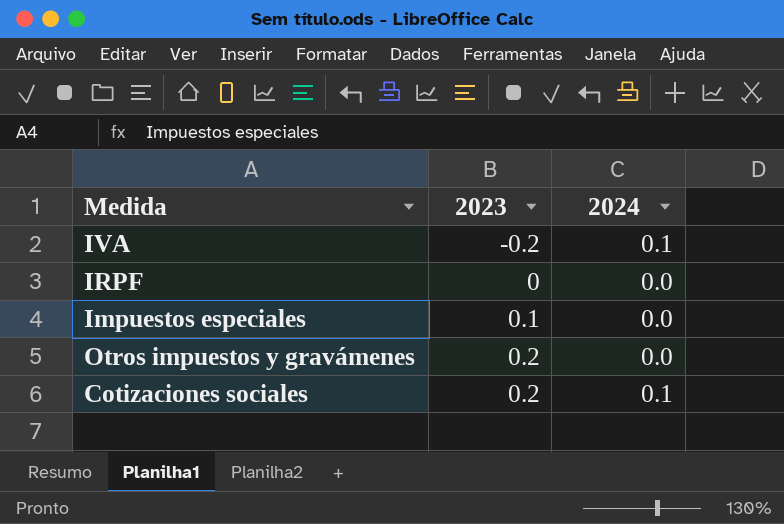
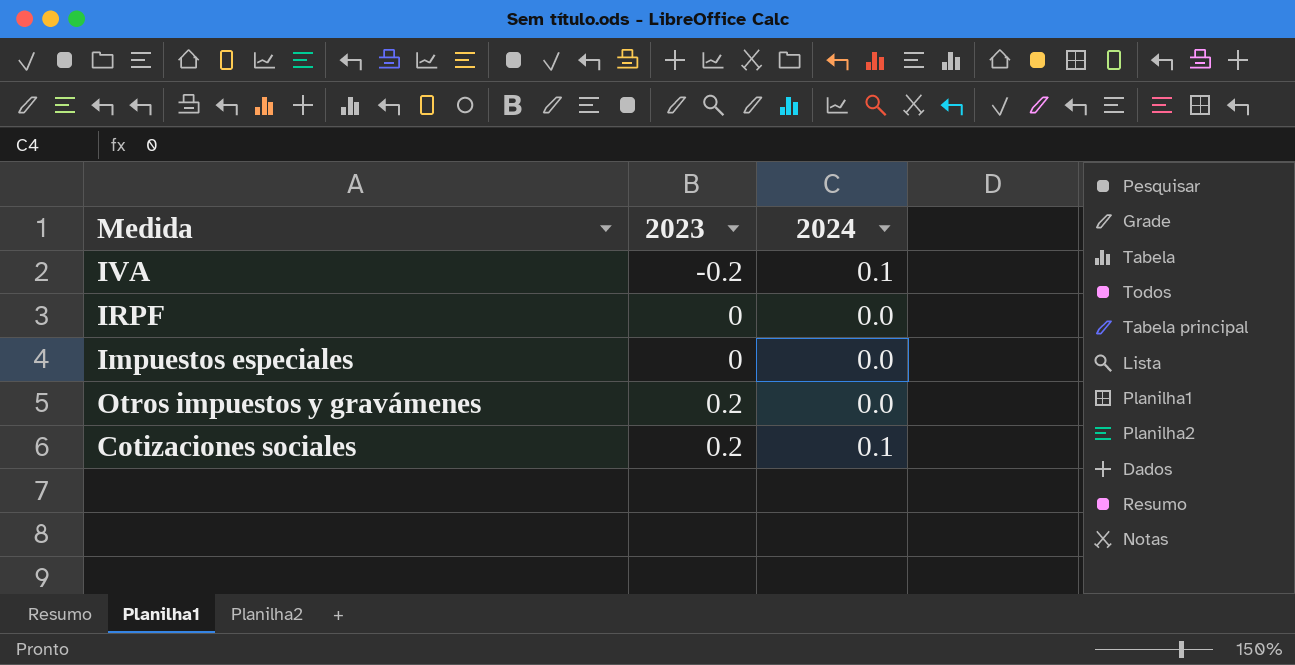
Impuestos especiales | 2023: 0.1 -> 0

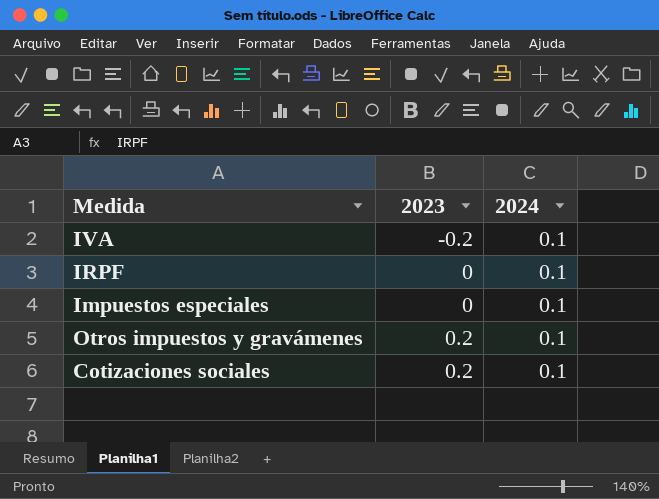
IRPF | 2024: 0.0 -> 0.1
Impuestos especiales | 2024: 0.0 -> 0.1
Otros impuestos y gravámenes | 2024: 0.0 -> 0.1

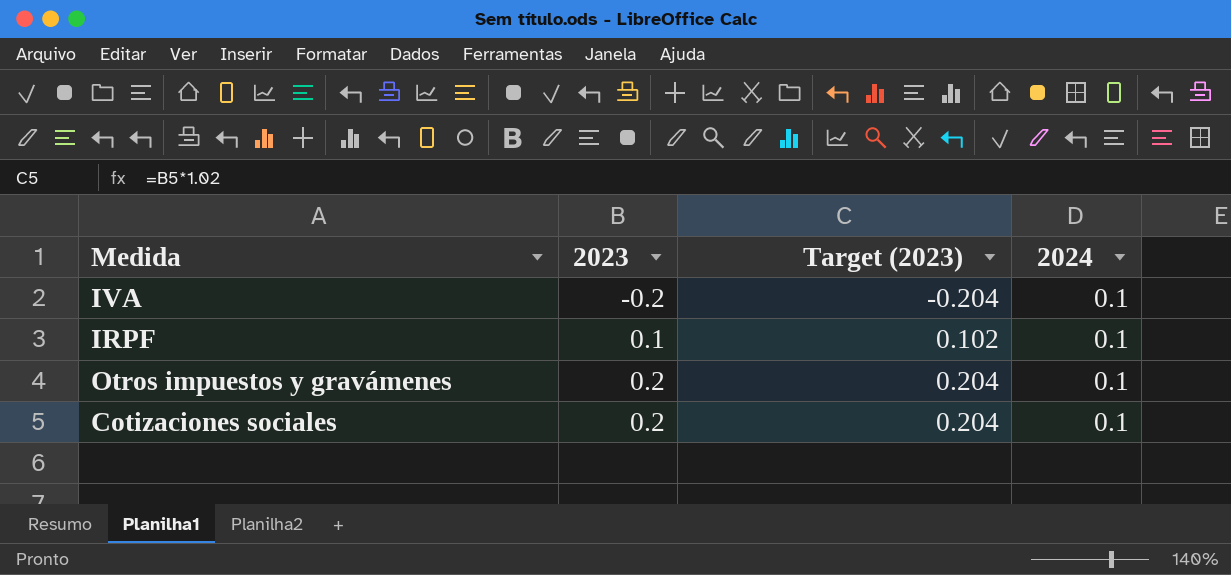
column Target (2023) | formula: none -> [2023] * 1.02
row Impuestos especiales: 0 | 0.1 -> none
IRPF | 2023: 0 -> 0.1

